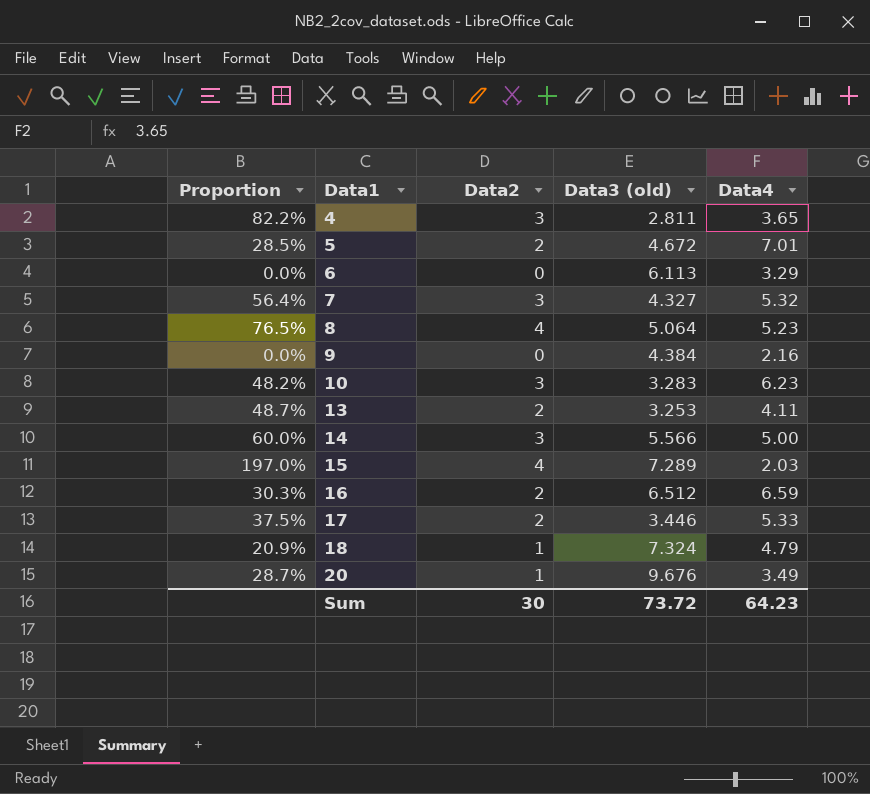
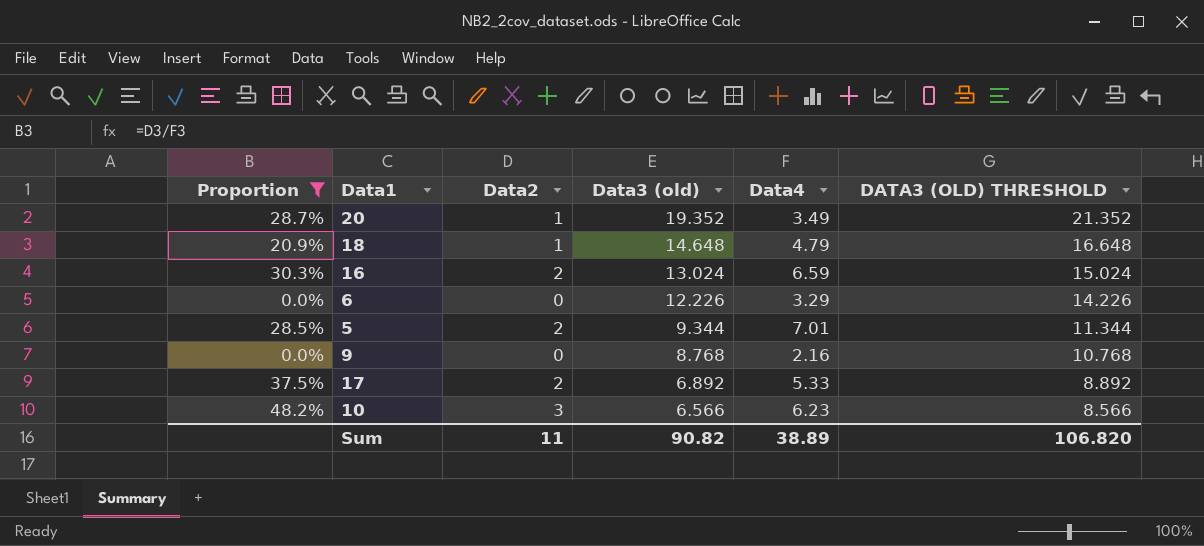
filter: none -> Proportion <= 48.2%
row order: Data1 ascending -> Data3 (old) descending
column DATA3 (OLD) THRESHOLD | formula: none -> [Data3 (old)] + 2
20 | Data3 (old): 9.676 -> 19.352
18 | Data3 (old): 7.324 -> 14.648
16 | Data3 (old): 6.512 -> 13.024
6 | Data3 (old): 6.113 -> 12.226
5 | Data3 (old): 4.672 -> 9.344
9 | Data3 (old): 4.384 -> 8.768
17 | Data3 (old): 3.446 -> 6.892
10 | Data3 (old): 3.283 -> 6.566
Sum | Data2: 30 -> 11
Sum | Data3 (old): 73.72 -> 90.82
Sum | Data4: 64.23 -> 38.89

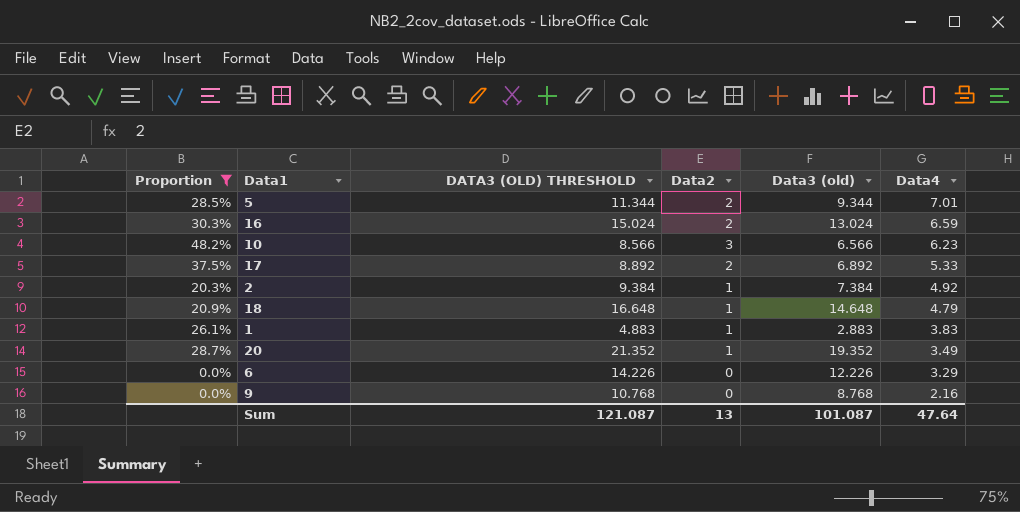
row order: Data3 (old) descending -> Data4 descending
column DATA3 (OLD) THRESHOLD | position: 6 -> 3
row 2: none -> 20.3% | 9.384 | 1 | 7.384 | 4.92
row 1: none -> 26.1% | 4.883 | 1 | 2.883 | 3.83
Sum | DATA3 (OLD) THRESHOLD: 106.820 -> 121.087
Sum | Data2: 11 -> 13
Sum | Data3 (old): 90.82 -> 101.087
Sum | Data4: 38.89 -> 47.64

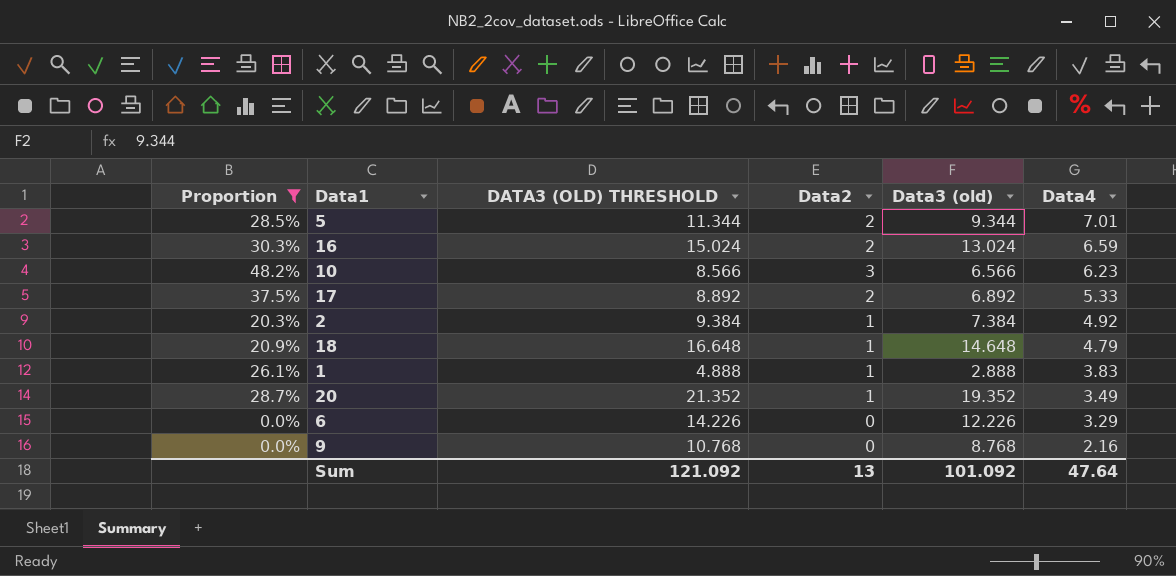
1 | DATA3 (OLD) THRESHOLD: 4.883 -> 4.888
1 | Data3 (old): 2.883 -> 2.888
Sum | DATA3 (OLD) THRESHOLD: 121.087 -> 121.092
Sum | Data3 (old): 101.087 -> 101.092

